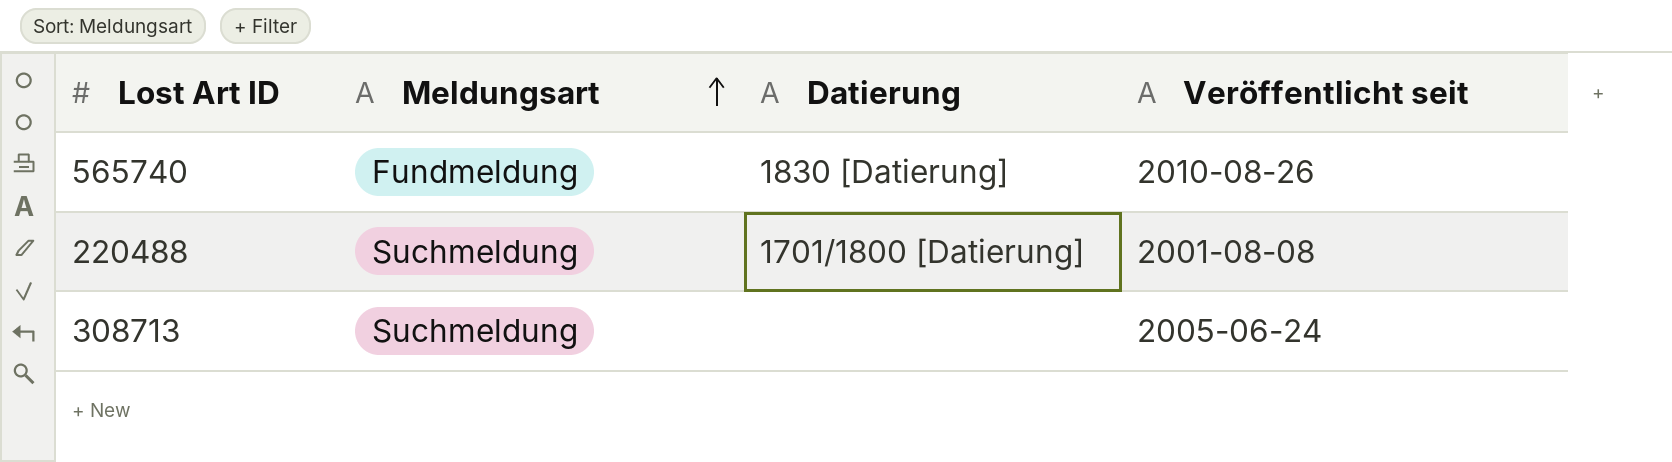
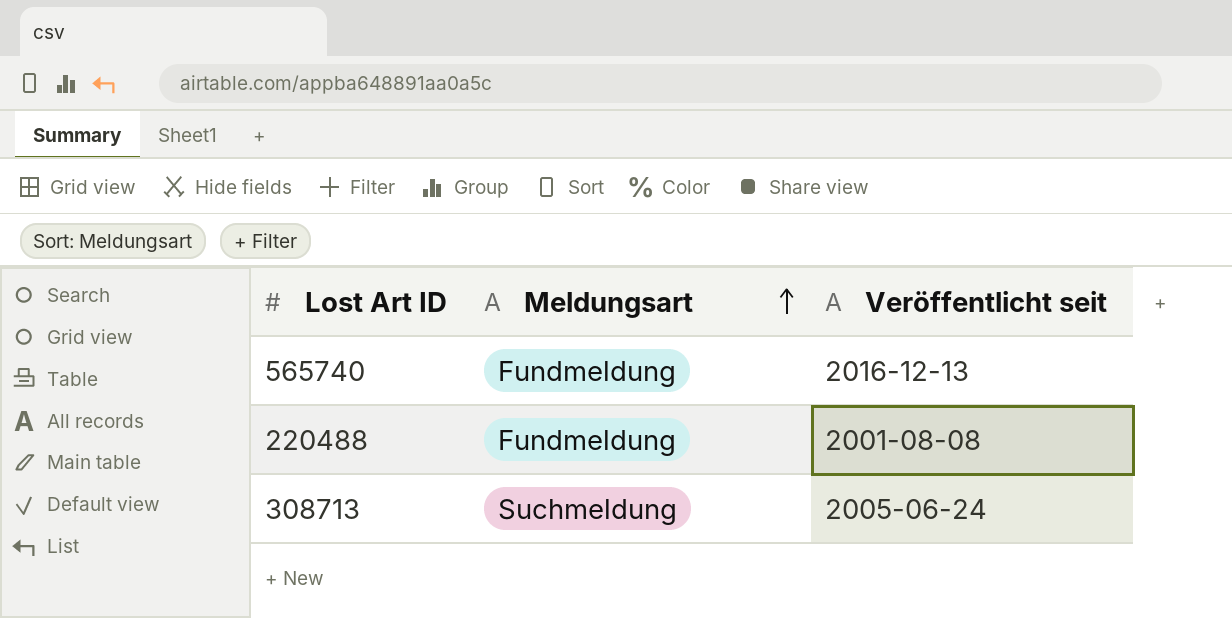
column Datierung | position: 3 -> none
565740 | Veröffentlicht seit: 2010-08-26 -> 2016-12-13
220488 | Meldungsart: Suchmeldung -> Fundmeldung

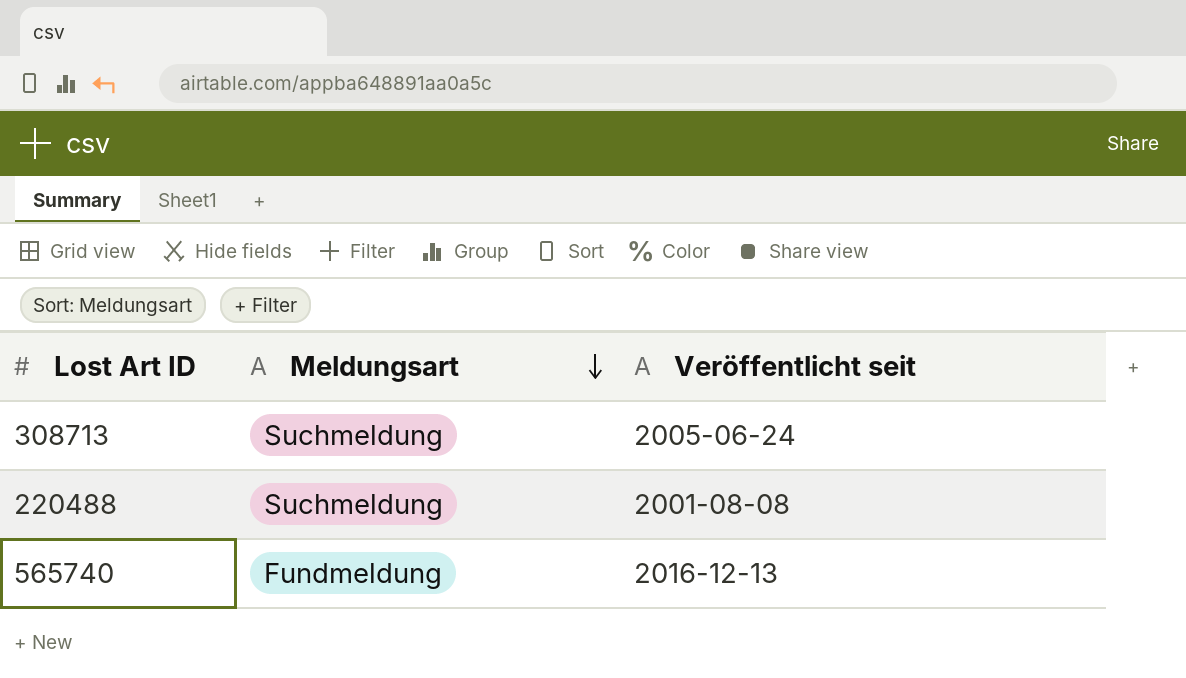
row order: Meldungsart ascending -> Meldungsart descending
220488 | Meldungsart: Fundmeldung -> Suchmeldung

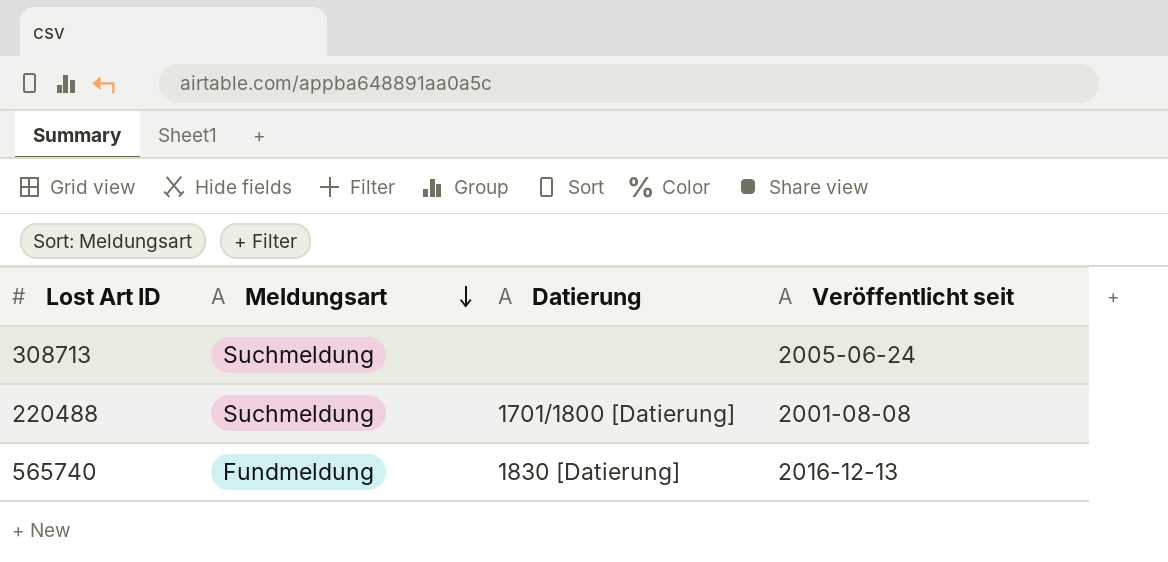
column Datierung | position: none -> 3

